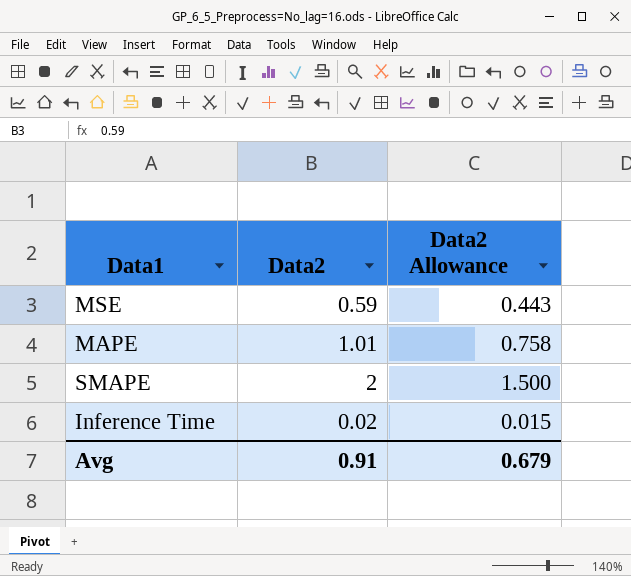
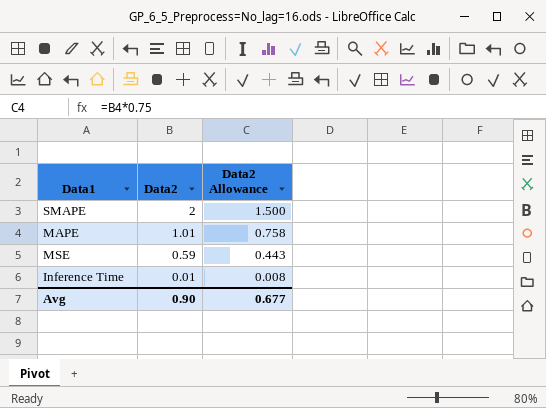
row order: none -> Data2 descending
Inference Time | Data2: 0.02 -> 0.01
Inference Time | Data2 Allowance: 0.015 -> 0.008
Avg | Data2: 0.91 -> 0.90
Avg | Data2 Allowance: 0.679 -> 0.677

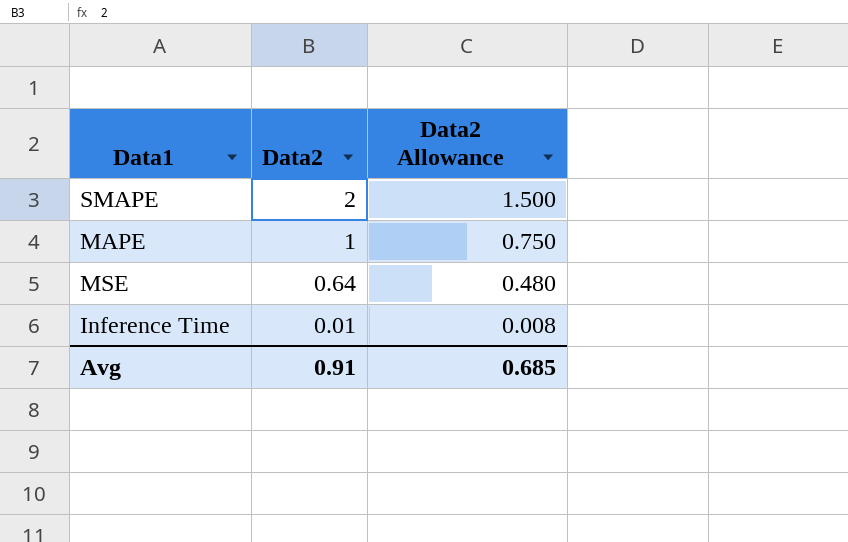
MAPE | Data2: 1.01 -> 1
MAPE | Data2 Allowance: 0.758 -> 0.750
MSE | Data2: 0.59 -> 0.64
MSE | Data2 Allowance: 0.443 -> 0.480
Avg | Data2: 0.90 -> 0.91
Avg | Data2 Allowance: 0.677 -> 0.685

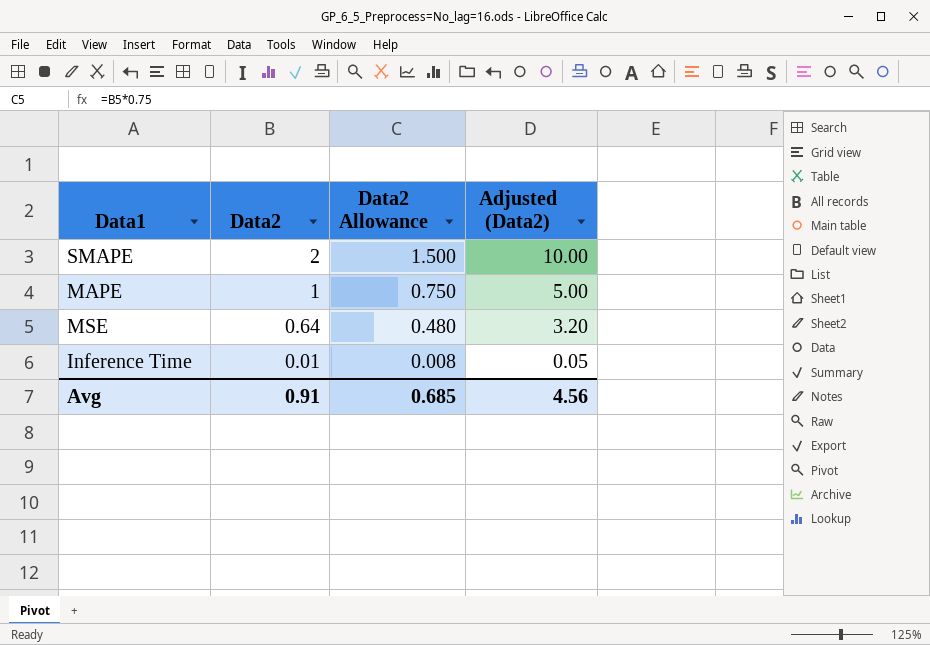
column Adjusted (Data2) | formula: none -> [Data2] * 5

